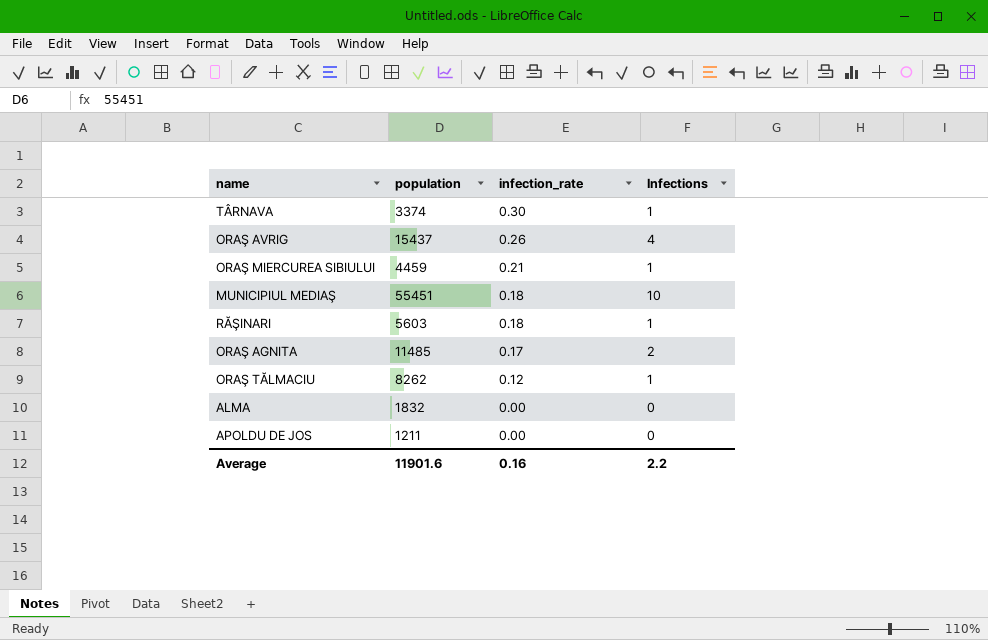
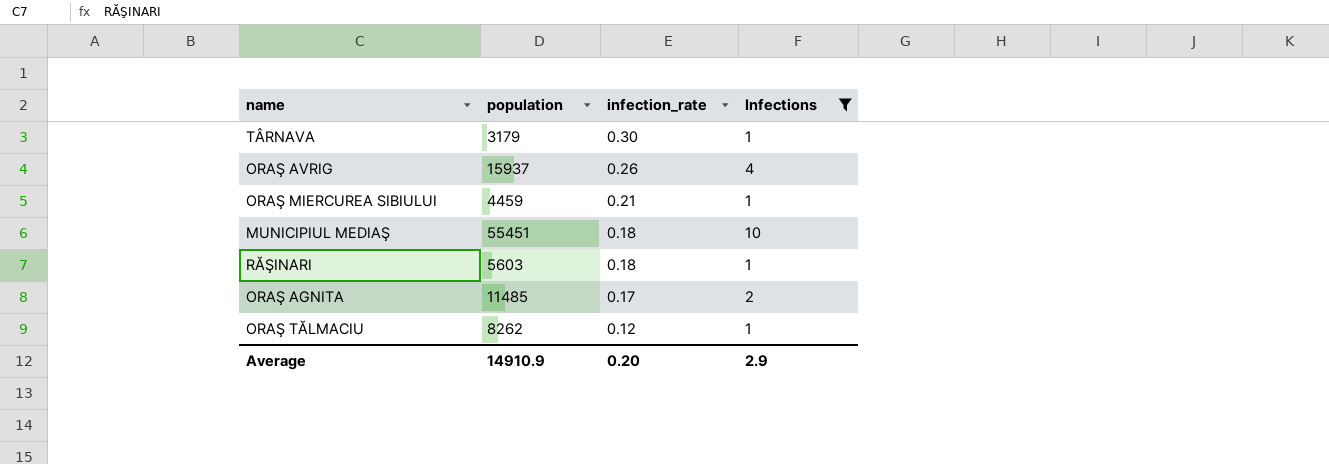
filter: none -> Infections != 0
TÂRNAVA | population: 3374 -> 3179
ORAŞ AVRIG | population: 15437 -> 15937
Average | population: 11901.6 -> 14910.9
Average | infection_rate: 0.16 -> 0.20
Average | Infections: 2.2 -> 2.9

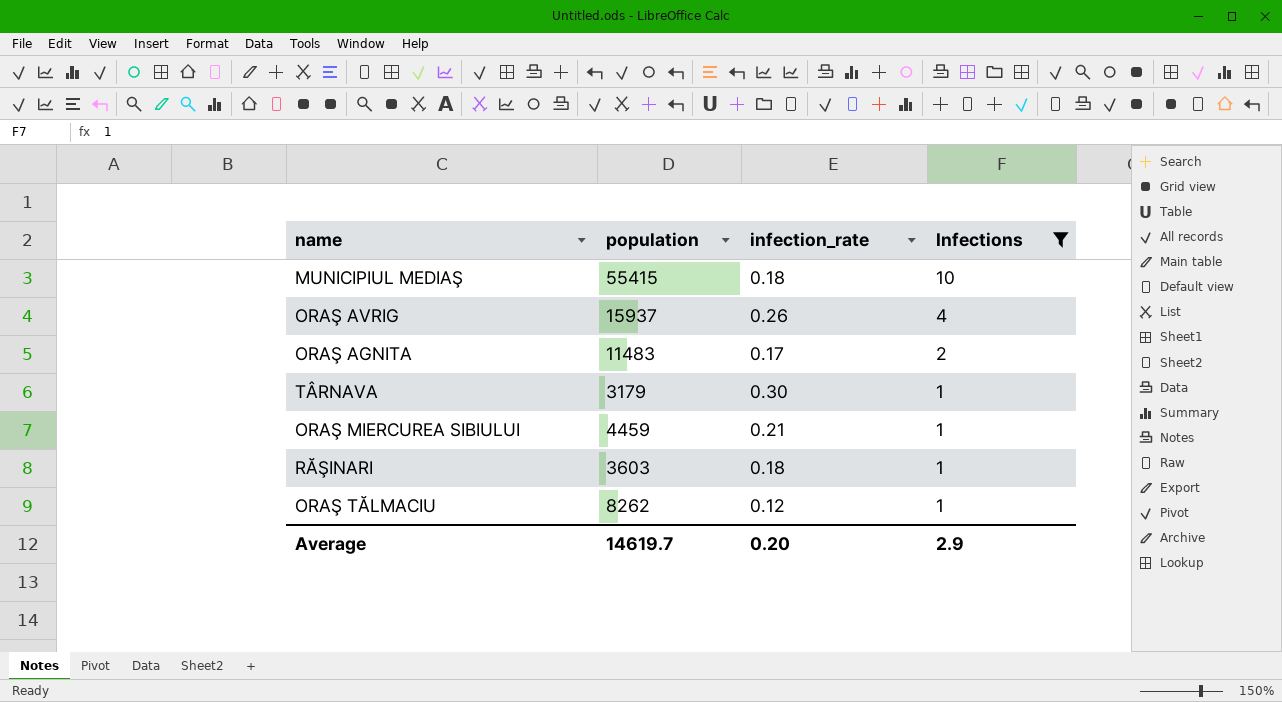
row order: infection_rate descending -> Infections descending
MUNICIPIUL MEDIAŞ | population: 55451 -> 55415
ORAŞ AGNITA | population: 11485 -> 11483
RĂŞINARI | population: 5603 -> 3603
Average | population: 14910.9 -> 14619.7

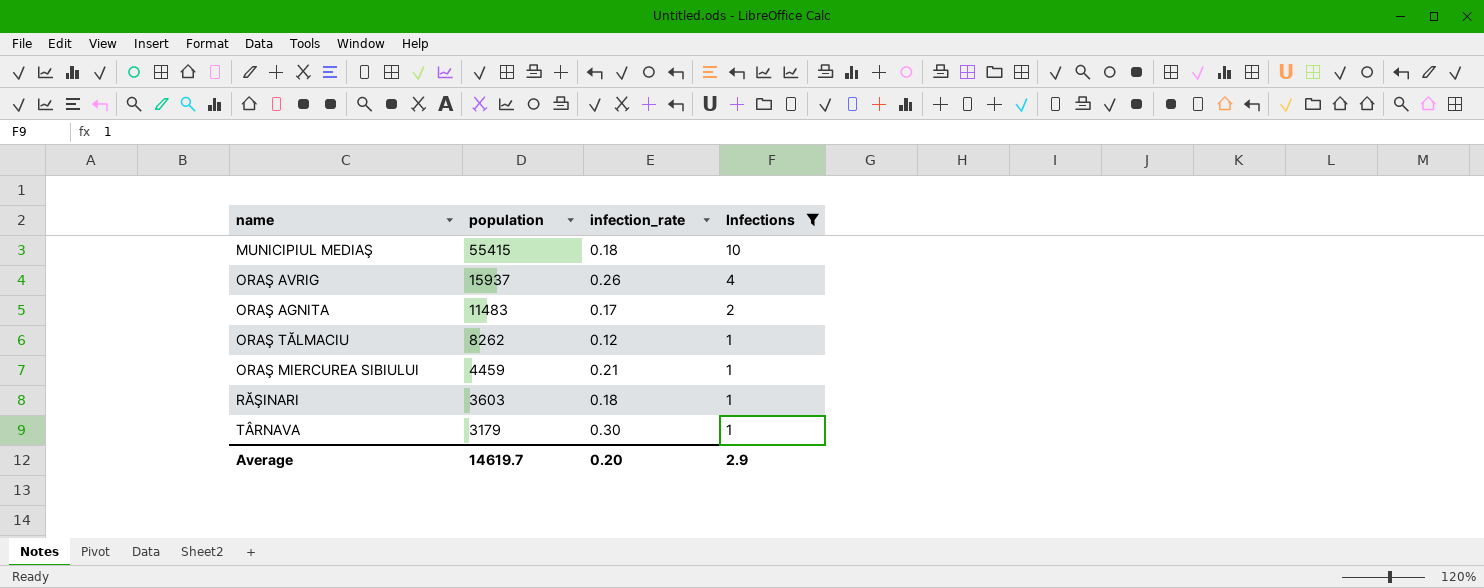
row order: Infections descending -> population descending

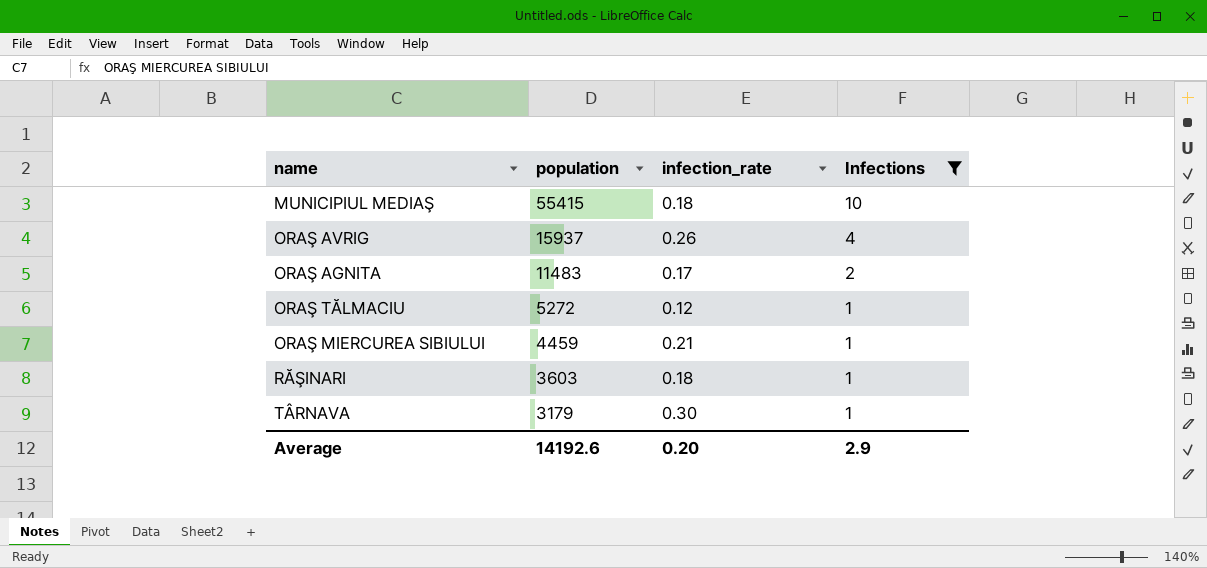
ORAŞ TĂLMACIU | population: 8262 -> 5272
Average | population: 14619.7 -> 14192.6

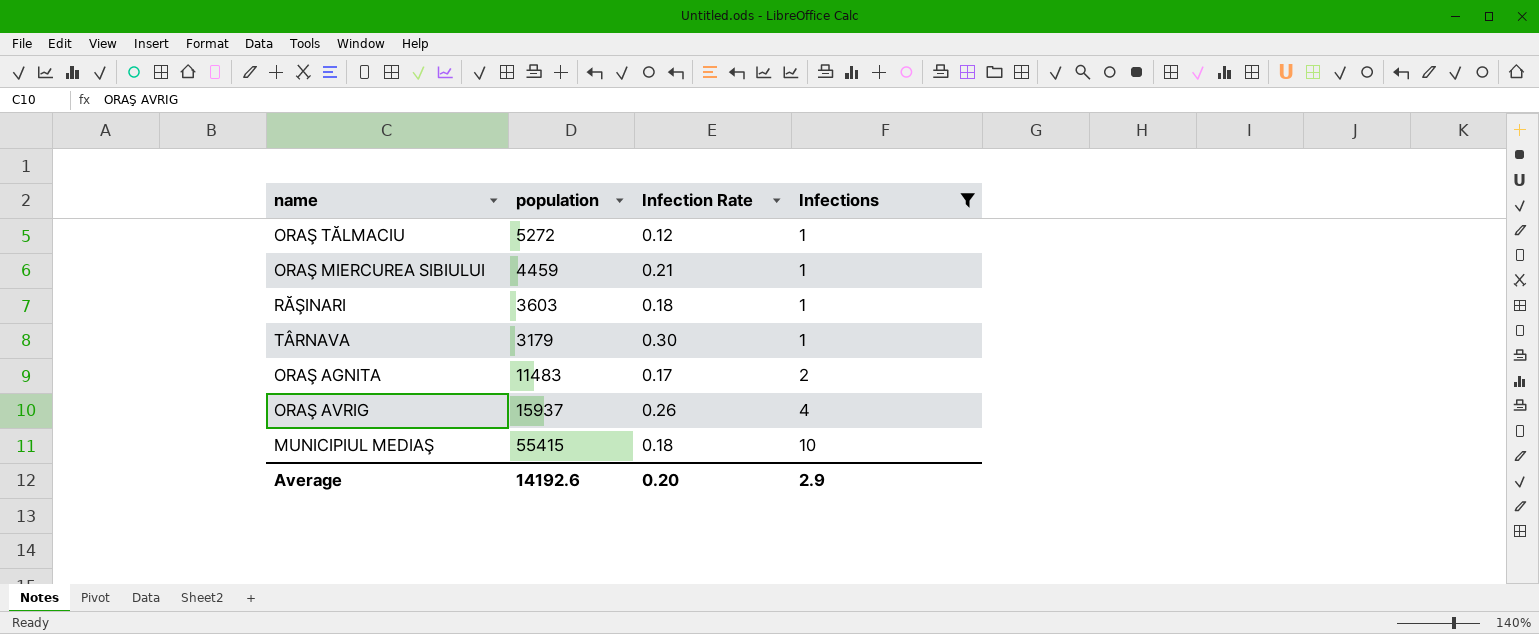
row order: population descending -> Infections ascending
column name: infection_rate -> Infection Rate

